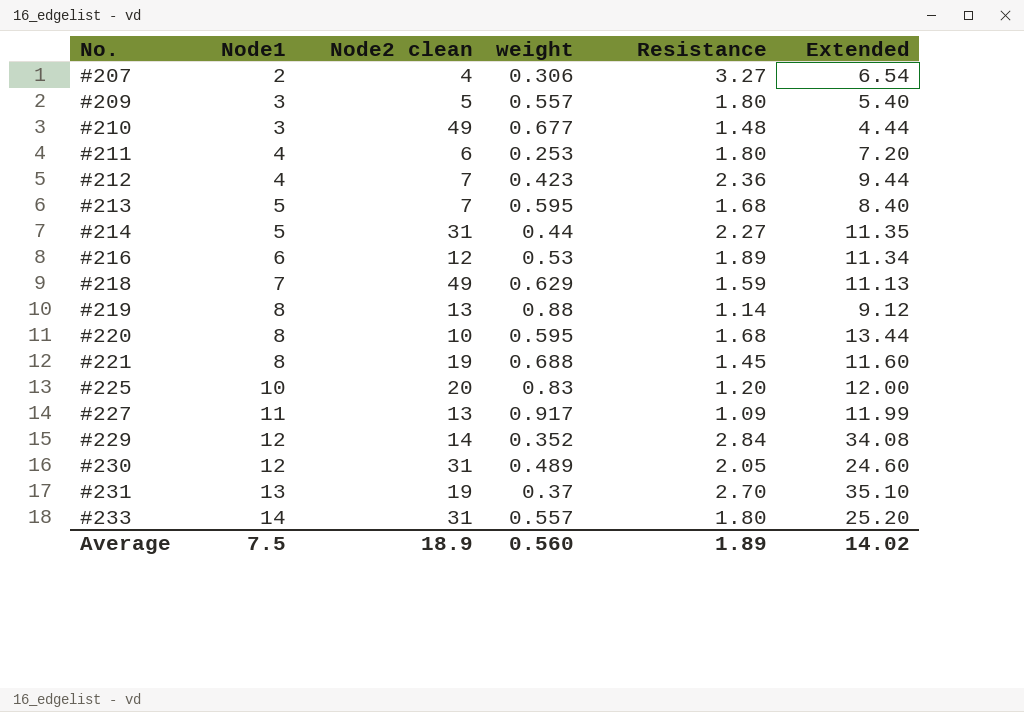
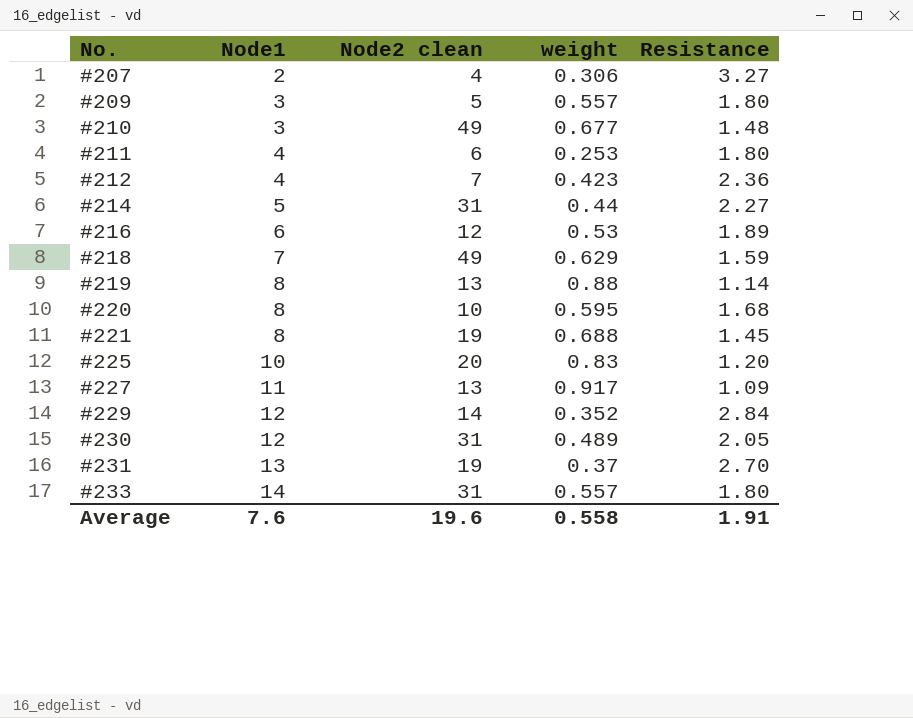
column Extended | formula: [Node1] * [Resistance] -> none
row #213: 5 | 7 | 0.595 | 1.68 | 8.40 -> none
Average | Node1: 7.5 -> 7.6
Average | Node2 clean: 18.9 -> 19.6
Average | weight: 0.560 -> 0.558
Average | Resistance: 1.89 -> 1.91

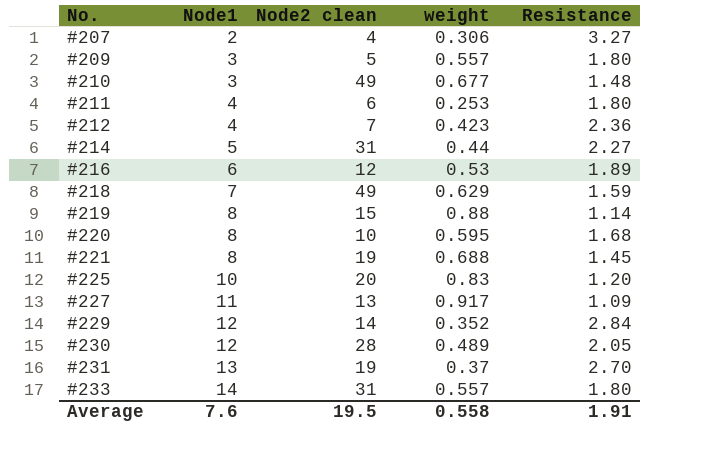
#219 | Node2 clean: 13 -> 15
#230 | Node2 clean: 31 -> 28
Average | Node2 clean: 19.6 -> 19.5

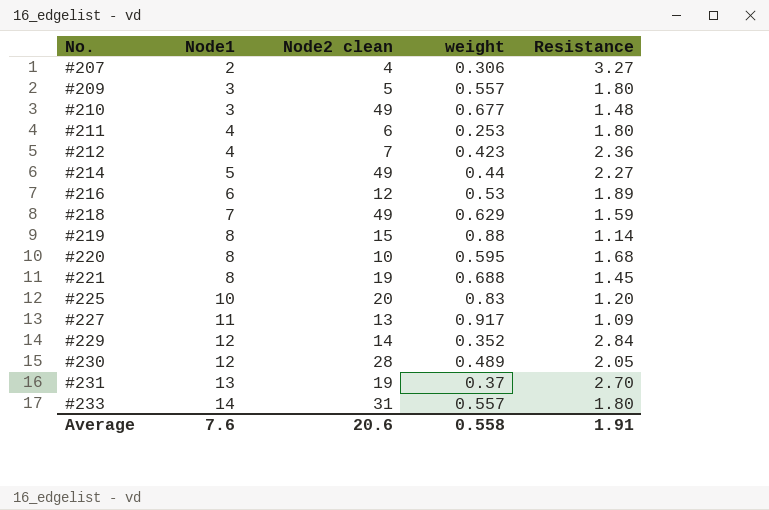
#214 | Node2 clean: 31 -> 49
Average | Node2 clean: 19.5 -> 20.6

